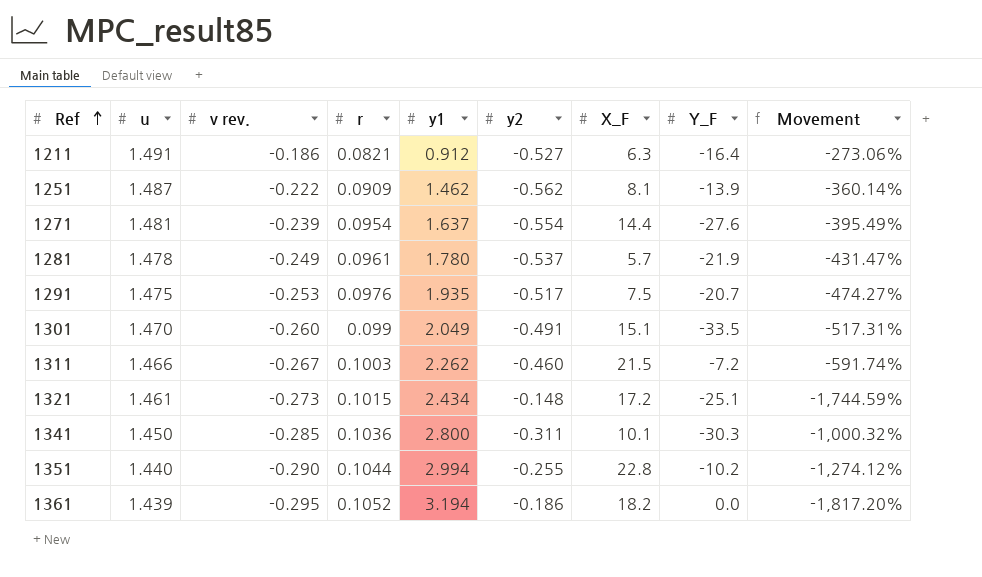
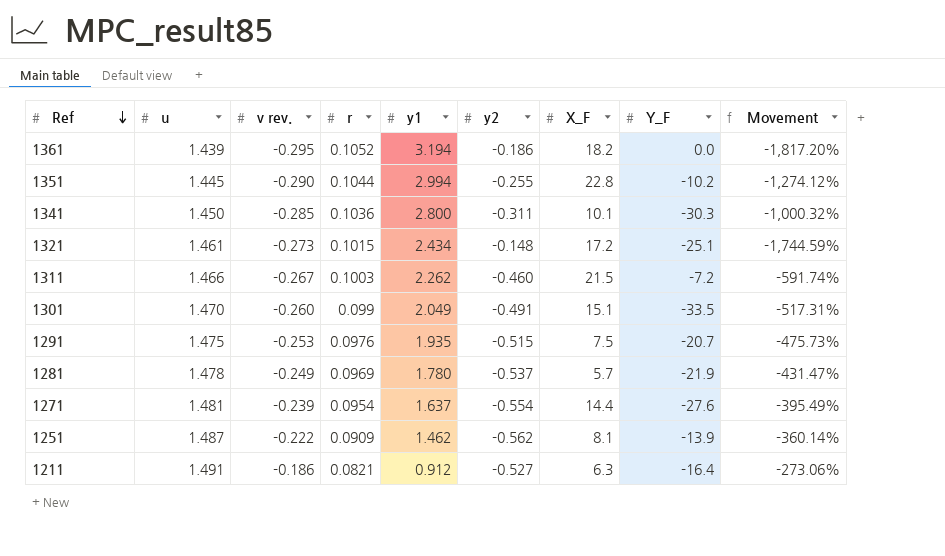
row order: Ref ascending -> Ref descending
1351 | u: 1.440 -> 1.445
1291 | y2: -0.517 -> -0.515
1291 | Movement: -474.27% -> -475.73%
1281 | r: 0.0961 -> 0.0969

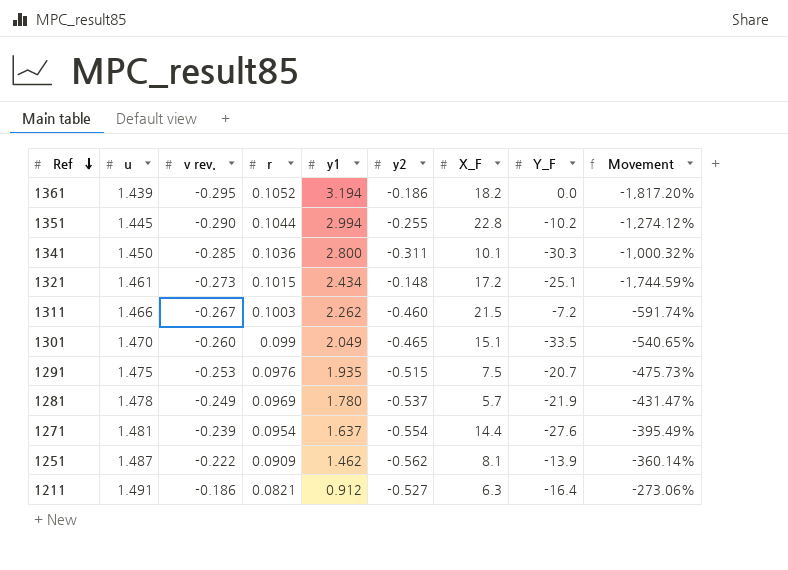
1301 | y2: -0.491 -> -0.465
1301 | Movement: -517.31% -> -540.65%

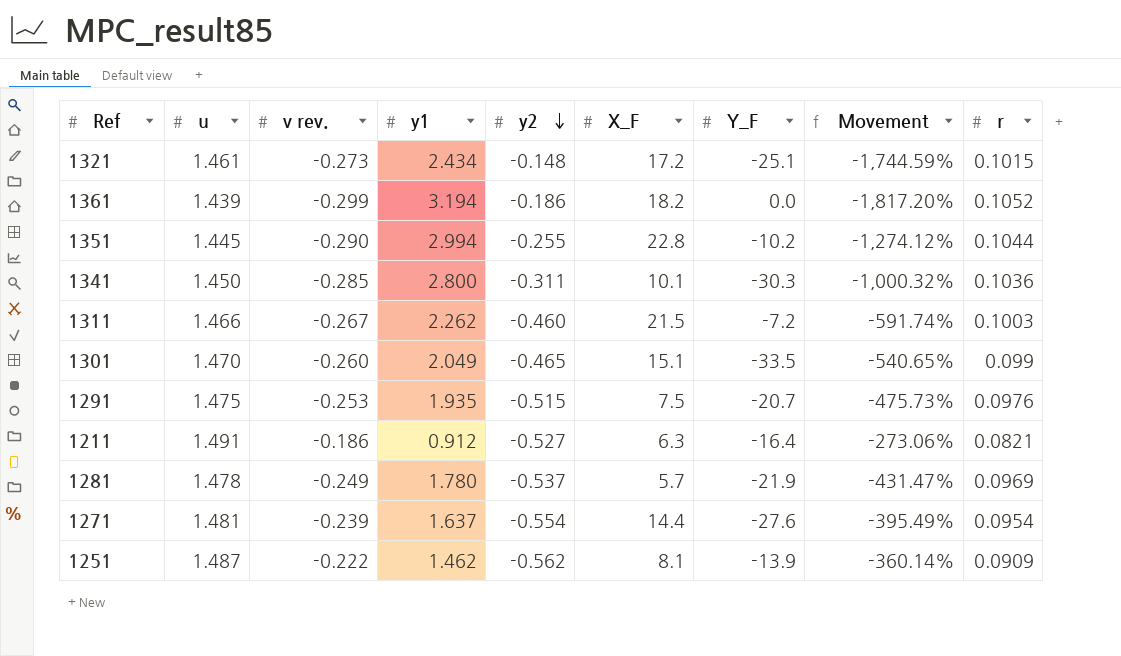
row order: Ref descending -> y2 descending
column r | position: 4 -> 9
1361 | v rev.: -0.295 -> -0.299

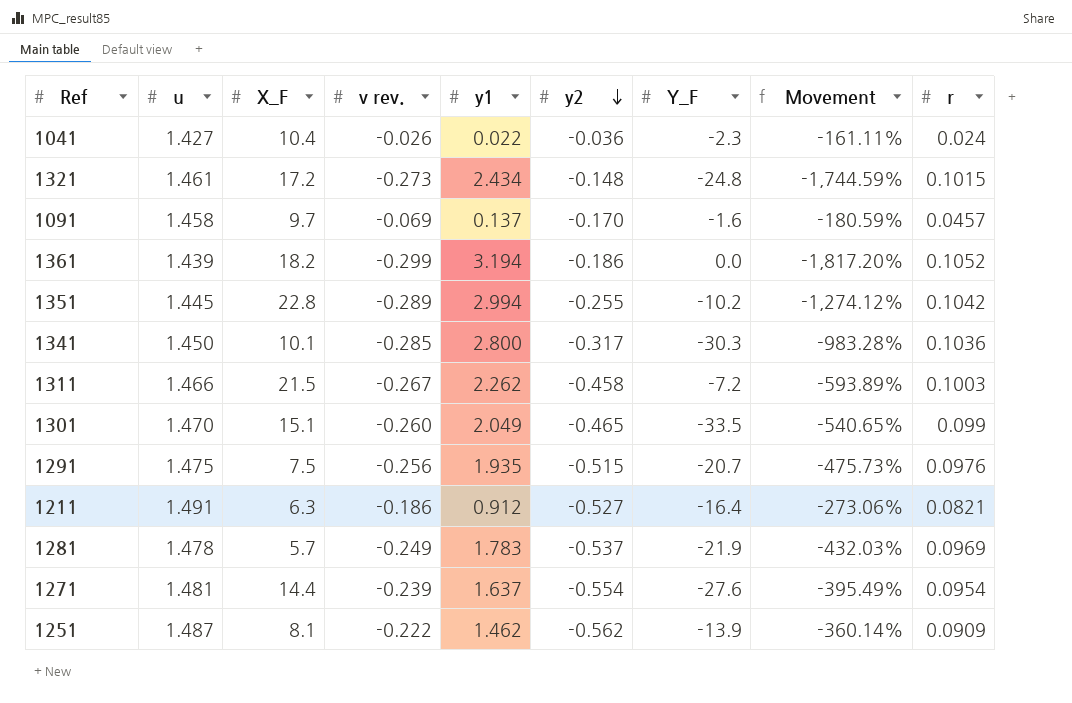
column X_F | position: 6 -> 3
row 1041: none -> 1.427 | 10.4 | -0.026 | 0.022 | -0.036 | -2.3 | -161.11% | 0.024
1321 | Y_F: -25.1 -> -24.8
row 1091: none -> 1.458 | 9.7 | -0.069 | 0.137 | -0.170 | -1.6 | -180.59% | 0.0457
1351 | v rev.: -0.290 -> -0.289
1351 | r: 0.1044 -> 0.1042
1341 | y2: -0.311 -> -0.317
1341 | Movement: -1,000.32% -> -983.28%
1311 | y2: -0.460 -> -0.458
1311 | Movement: -591.74% -> -593.89%
1291 | v rev.: -0.253 -> -0.256
1281 | y1: 1.780 -> 1.783
1281 | Movement: -431.47% -> -432.03%

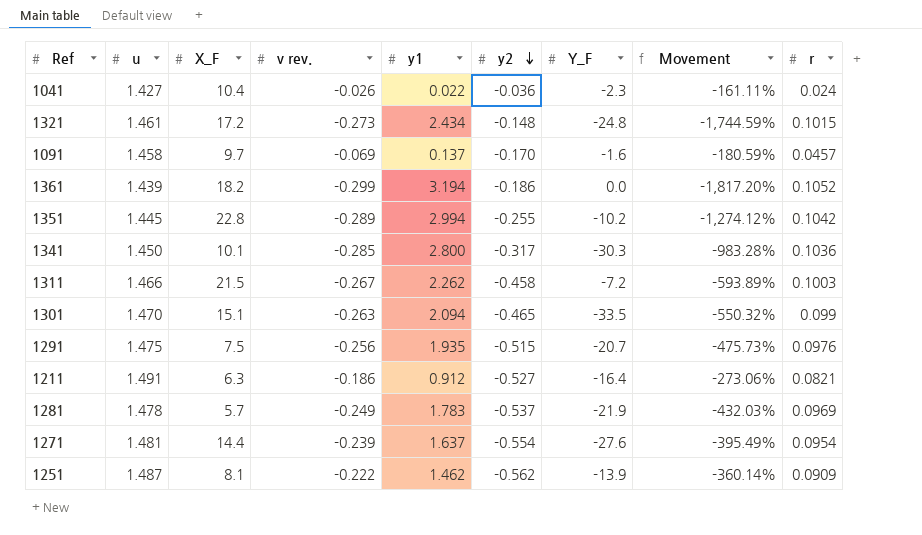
1301 | v rev.: -0.260 -> -0.263
1301 | y1: 2.049 -> 2.094
1301 | Movement: -540.65% -> -550.32%

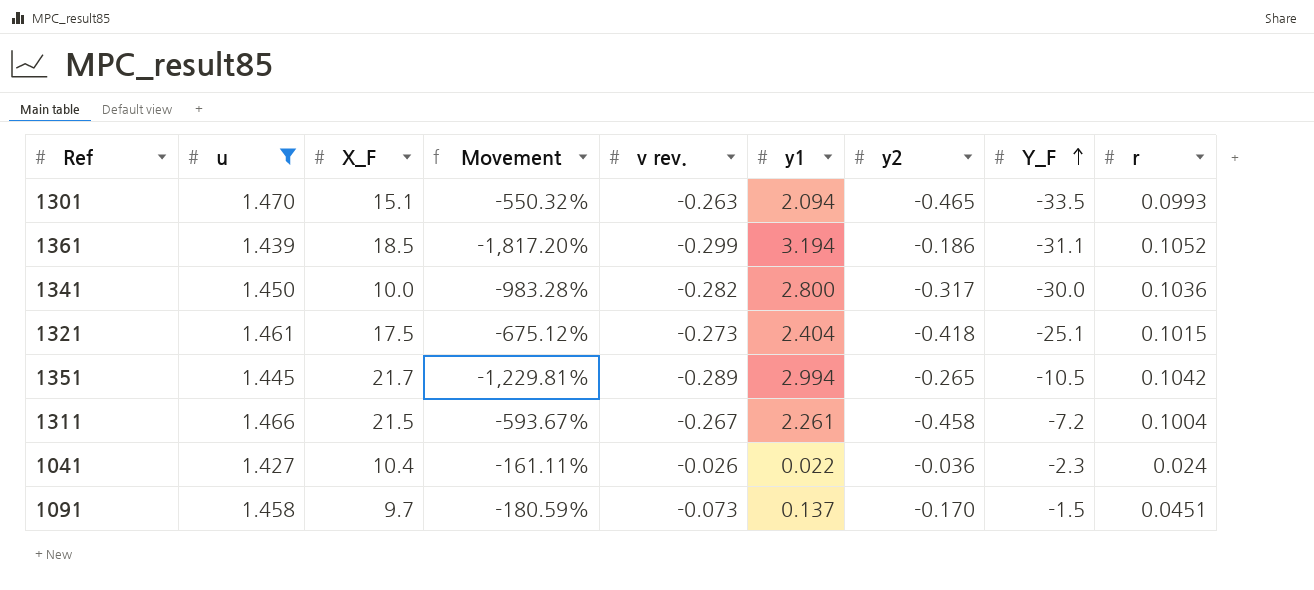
filter: none -> u <= 1.470
row order: y2 descending -> Y_F ascending
column Movement | position: 8 -> 4
1301 | r: 0.099 -> 0.0993
1361 | X_F: 18.2 -> 18.5
1361 | Y_F: 0.0 -> -31.1
1341 | X_F: 10.1 -> 10.0
1341 | v rev.: -0.285 -> -0.282
1341 | Y_F: -30.3 -> -30.0
1321 | X_F: 17.2 -> 17.5
1321 | Movement: -1,744.59% -> -675.12%
1321 | y1: 2.434 -> 2.404
1321 | y2: -0.148 -> -0.418
1321 | Y_F: -24.8 -> -25.1
1351 | X_F: 22.8 -> 21.7
1351 | Movement: -1,274.12% -> -1,229.81%
1351 | y2: -0.255 -> -0.265
1351 | Y_F: -10.2 -> -10.5
1311 | Movement: -593.89% -> -593.67%
1311 | y1: 2.262 -> 2.261
1311 | r: 0.1003 -> 0.1004
1091 | v rev.: -0.069 -> -0.073
1091 | Y_F: -1.6 -> -1.5
1091 | r: 0.0457 -> 0.0451

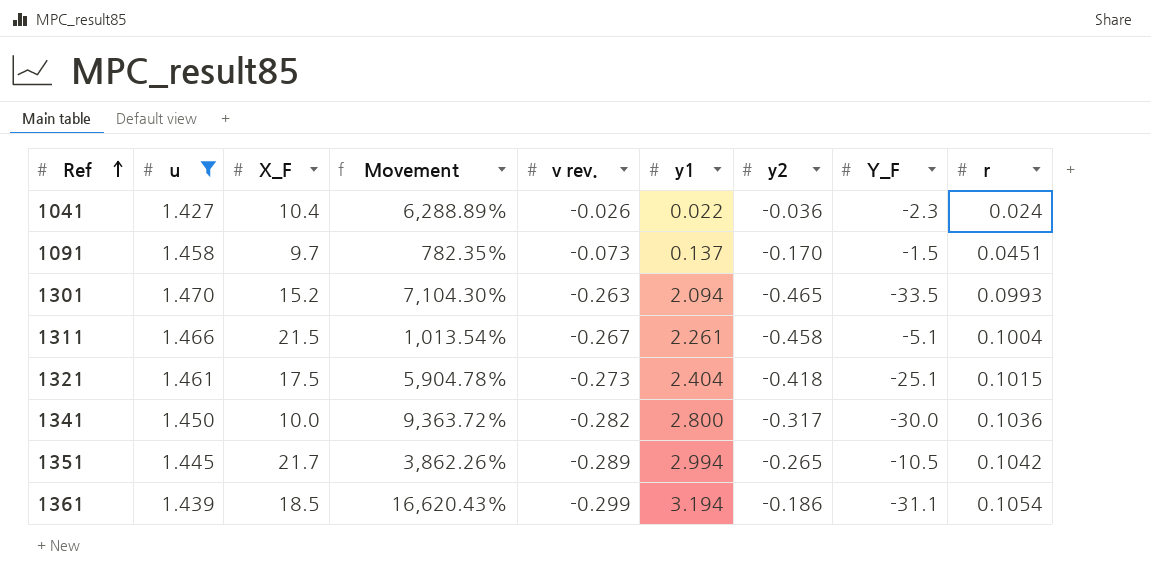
row order: Y_F ascending -> Ref ascending
column Movement | formula: ([y1] - [y2]) / [y2] -> ([Y_F] - [y2]) / [y2]
1301 | X_F: 15.1 -> 15.2
1311 | Y_F: -7.2 -> -5.1
1361 | r: 0.1052 -> 0.1054

